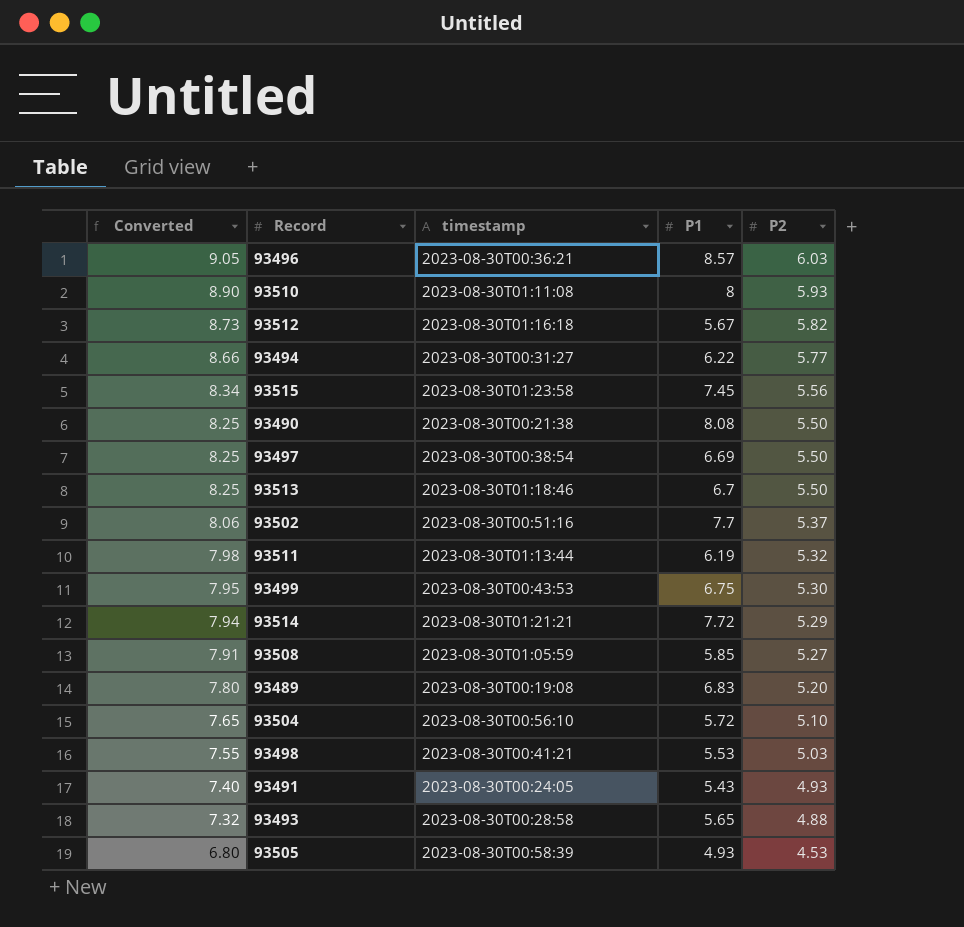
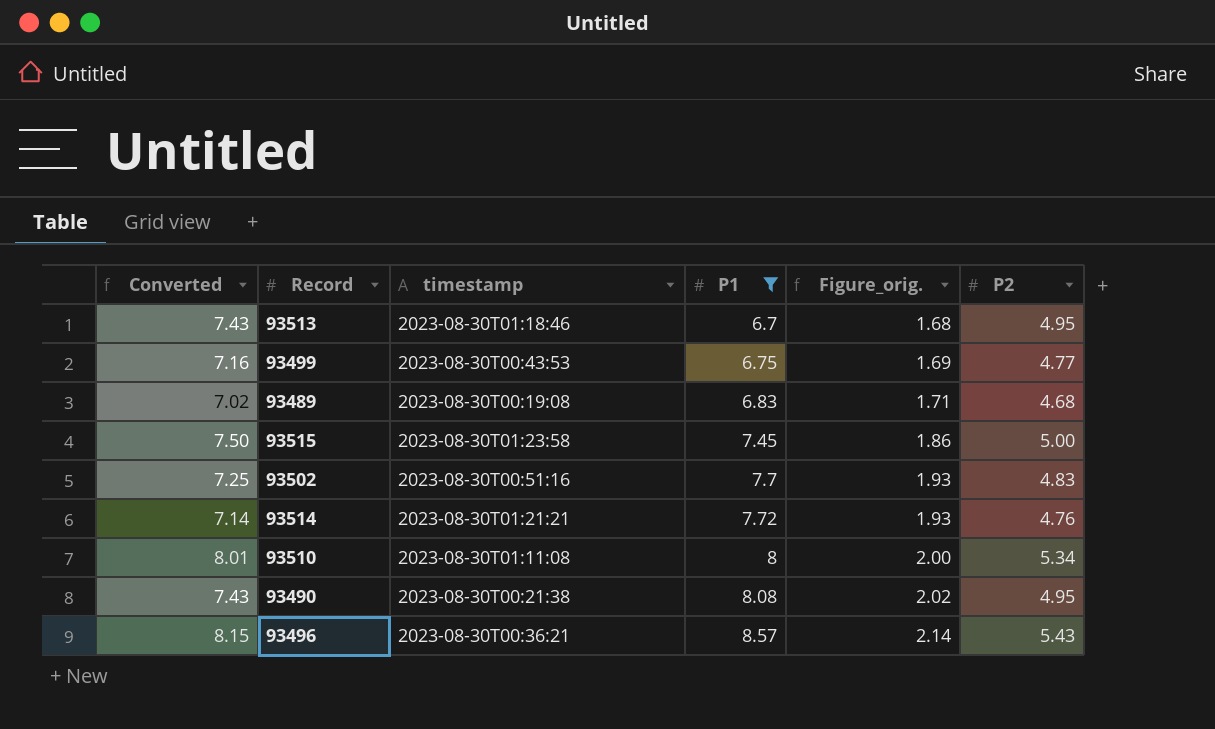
filter: none -> P1 >= 6.7
row order: Converted descending -> P1 ascending
column Figure_orig. | formula: none -> [P1] * 0.25
93513 | Converted: 8.25 -> 7.43
93513 | P2: 5.50 -> 4.95
93499 | Converted: 7.95 -> 7.16
93499 | P2: 5.30 -> 4.77
93489 | Converted: 7.80 -> 7.02
93489 | P2: 5.20 -> 4.68
93515 | Converted: 8.34 -> 7.50
93515 | P2: 5.56 -> 5.00
93502 | Converted: 8.06 -> 7.25
93502 | P2: 5.37 -> 4.83
93514 | Converted: 7.94 -> 7.14
93514 | P2: 5.29 -> 4.76
93510 | Converted: 8.90 -> 8.01
93510 | P2: 5.93 -> 5.34
93490 | Converted: 8.25 -> 7.43
93490 | P2: 5.50 -> 4.95
93496 | Converted: 9.05 -> 8.15
93496 | P2: 6.03 -> 5.43

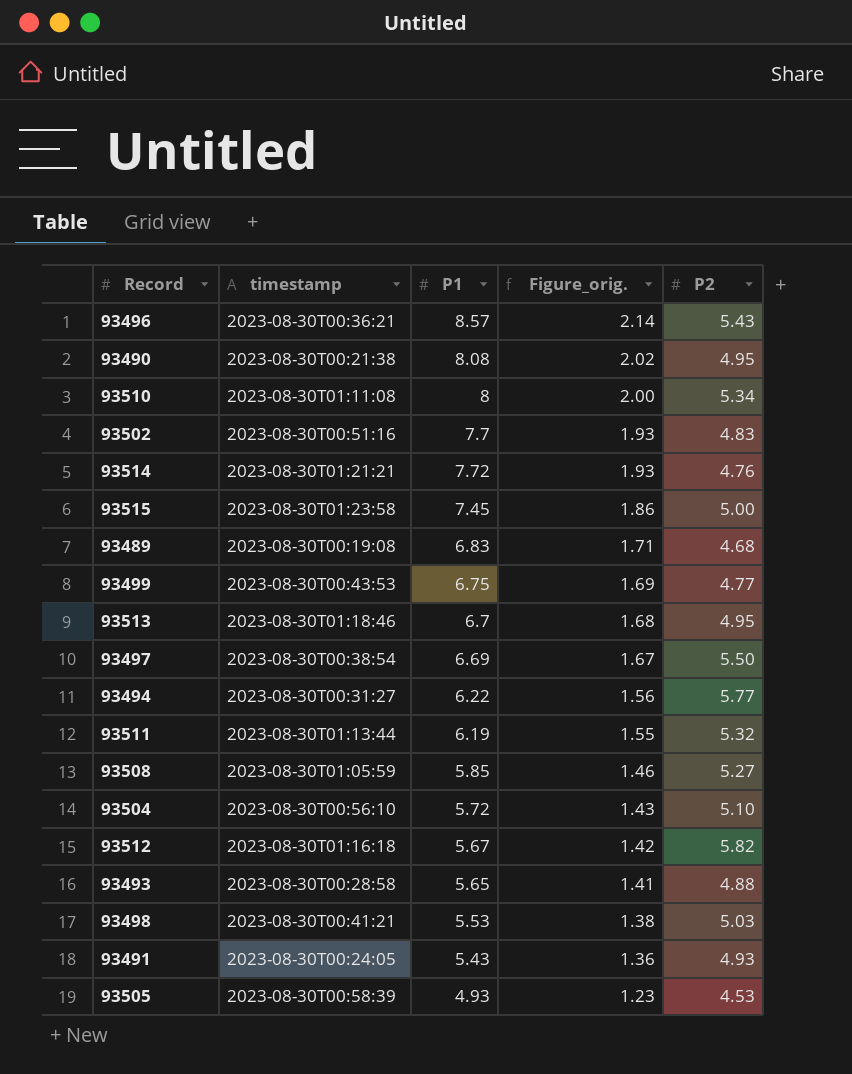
filter: P1 >= 6.7 -> none
row order: P1 ascending -> Figure_orig. descending
column Converted | formula: [P2] * 1.5 -> none

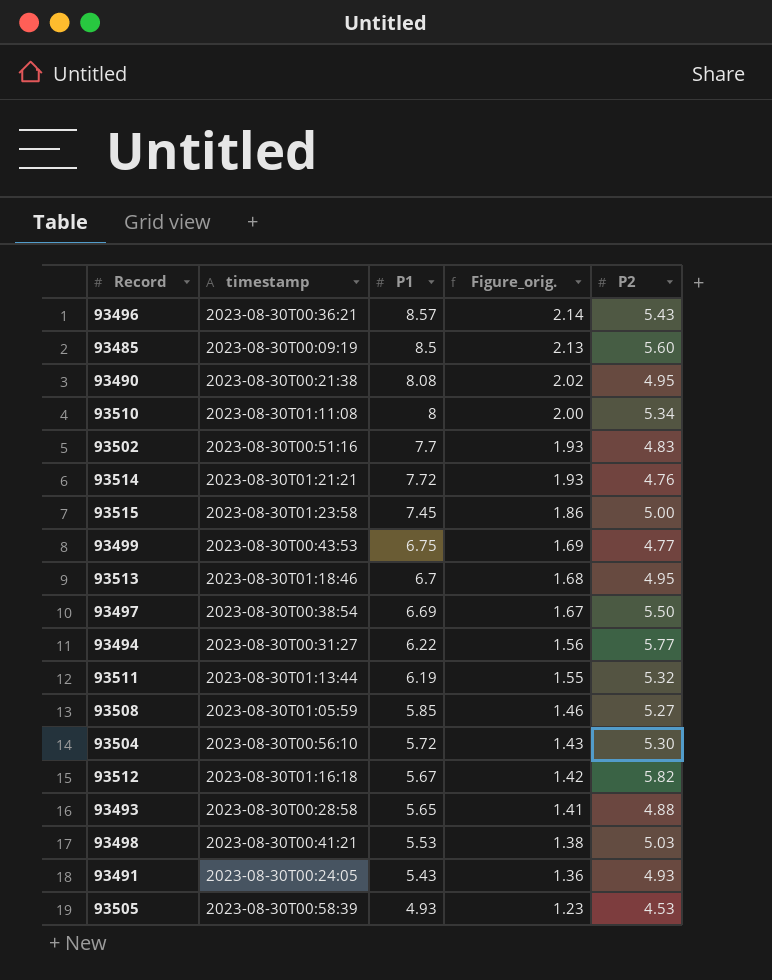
row 93489: 2023-08-30T00:19:08 | 6.83 | 1.71 | 4.68 -> none
row 93485: none -> 2023-08-30T00:09:19 | 8.5 | 2.13 | 5.60
93504 | P2: 5.10 -> 5.30

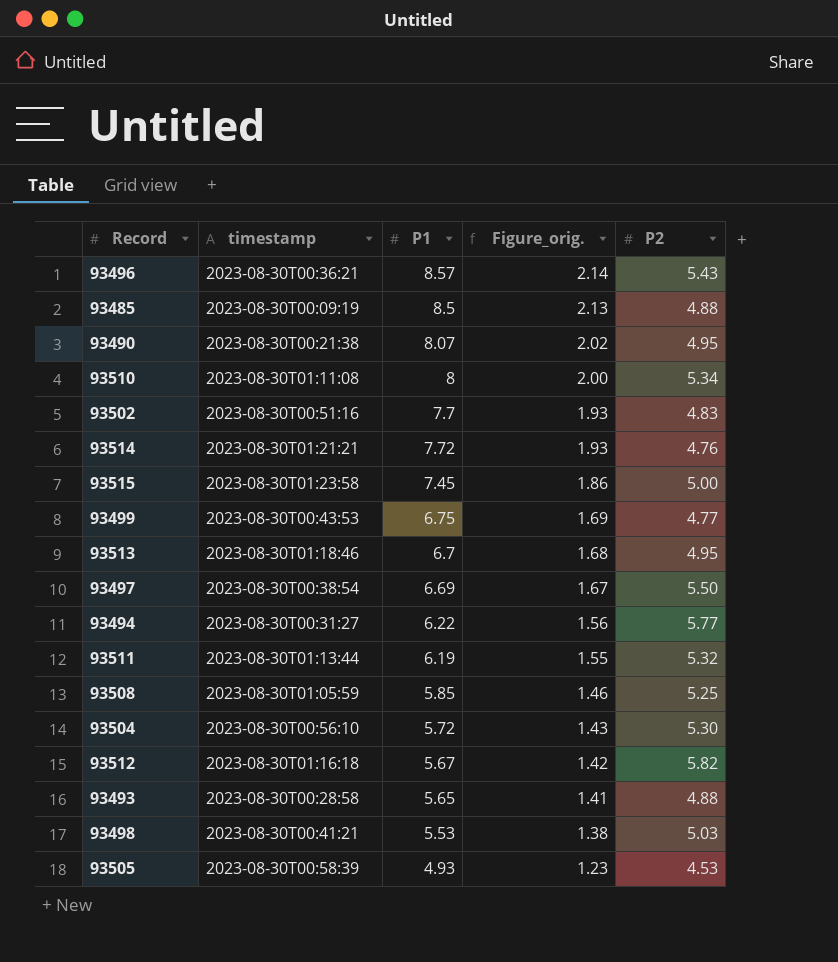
row 93491: 2023-08-30T00:24:05 | 5.43 | 1.36 | 4.93 -> none
93485 | P2: 5.60 -> 4.88
93490 | P1: 8.08 -> 8.07
93508 | P2: 5.27 -> 5.25

